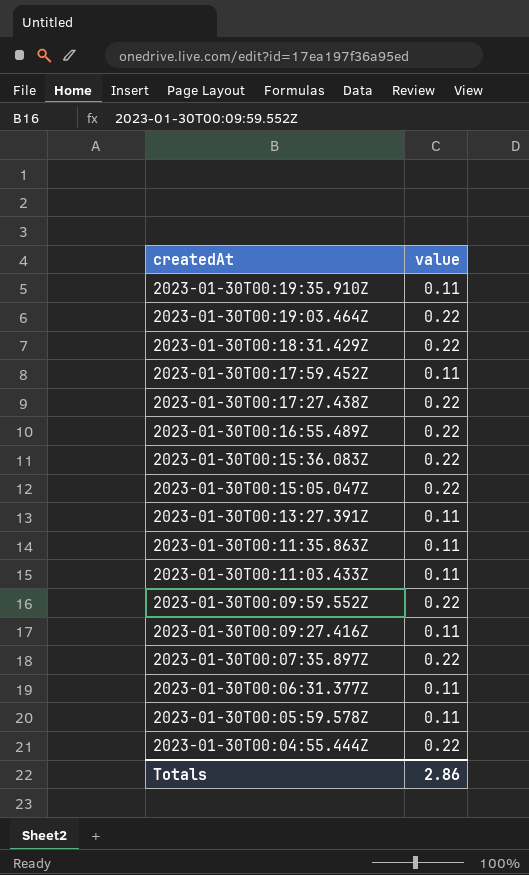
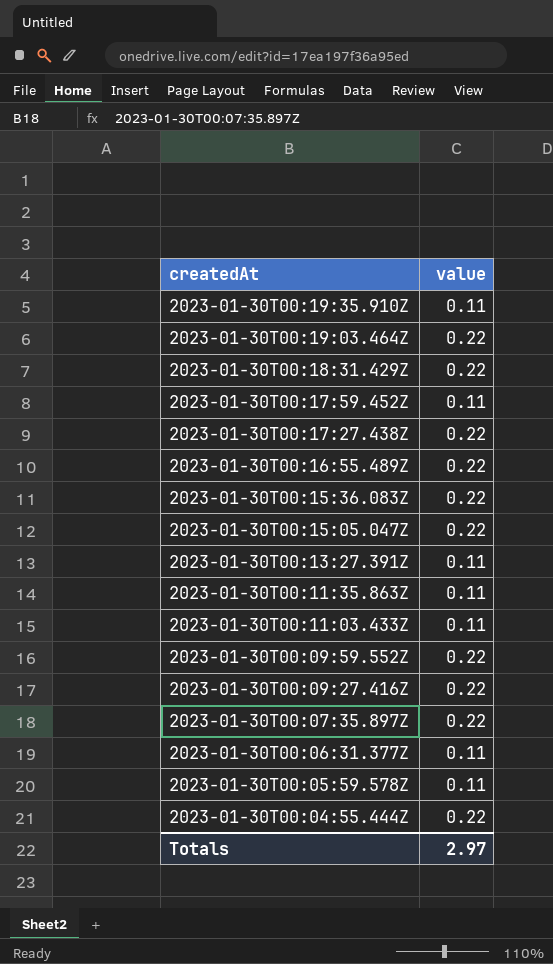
2023-01-30T00:09:27.416Z | value: 0.11 -> 0.22
Totals | value: 2.86 -> 2.97

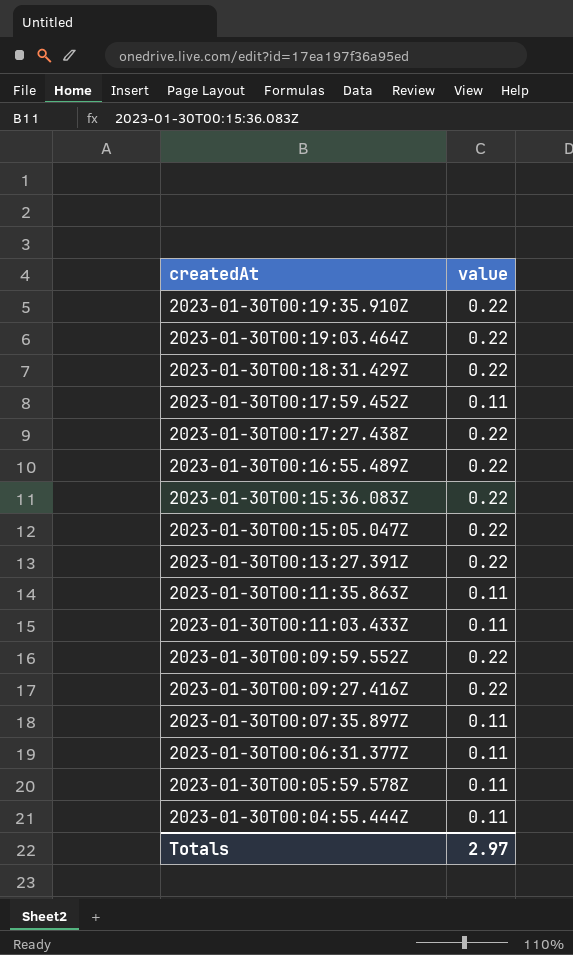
2023-01-30T00:19:35.910Z | value: 0.11 -> 0.22
2023-01-30T00:13:27.391Z | value: 0.11 -> 0.22
2023-01-30T00:07:35.897Z | value: 0.22 -> 0.11
2023-01-30T00:04:55.444Z | value: 0.22 -> 0.11

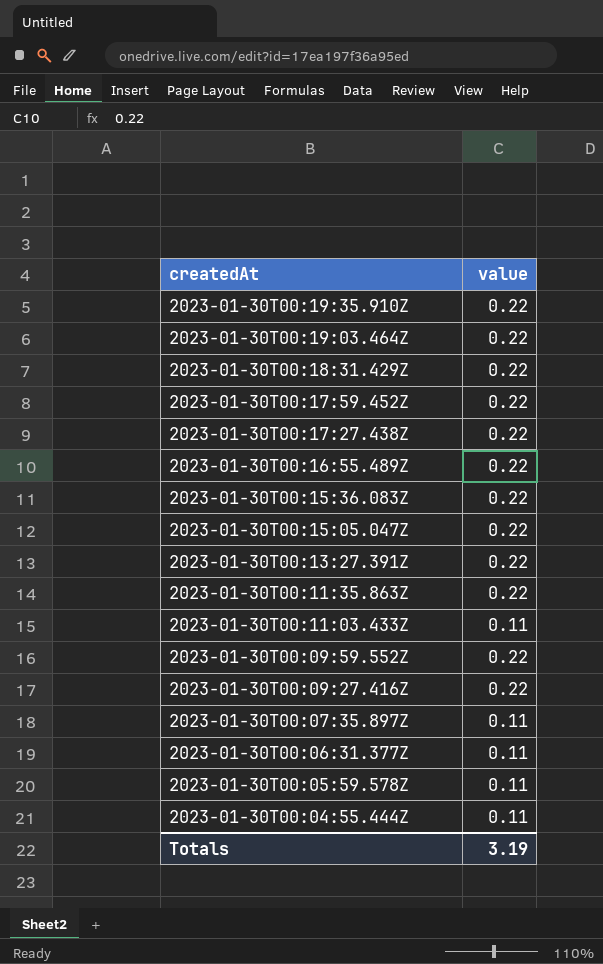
2023-01-30T00:17:59.452Z | value: 0.11 -> 0.22
2023-01-30T00:11:35.863Z | value: 0.11 -> 0.22
Totals | value: 2.97 -> 3.19

